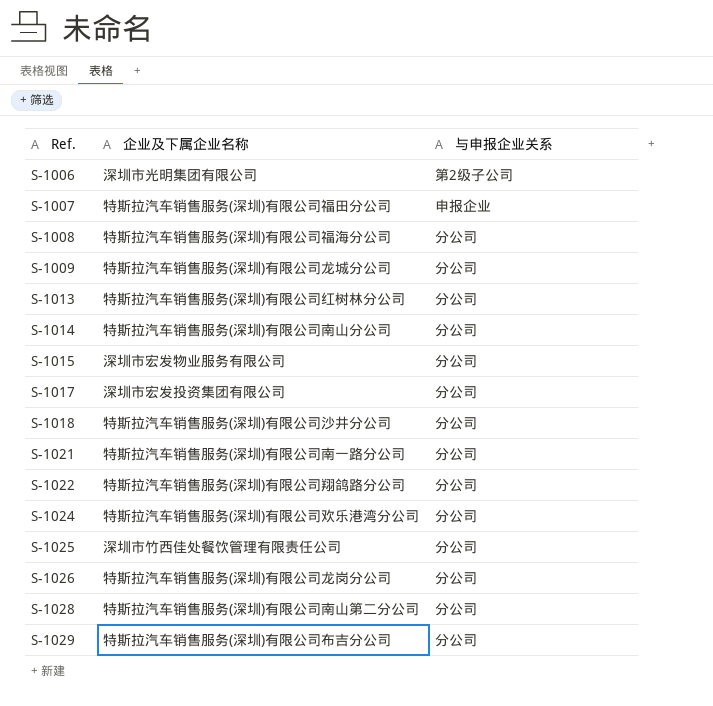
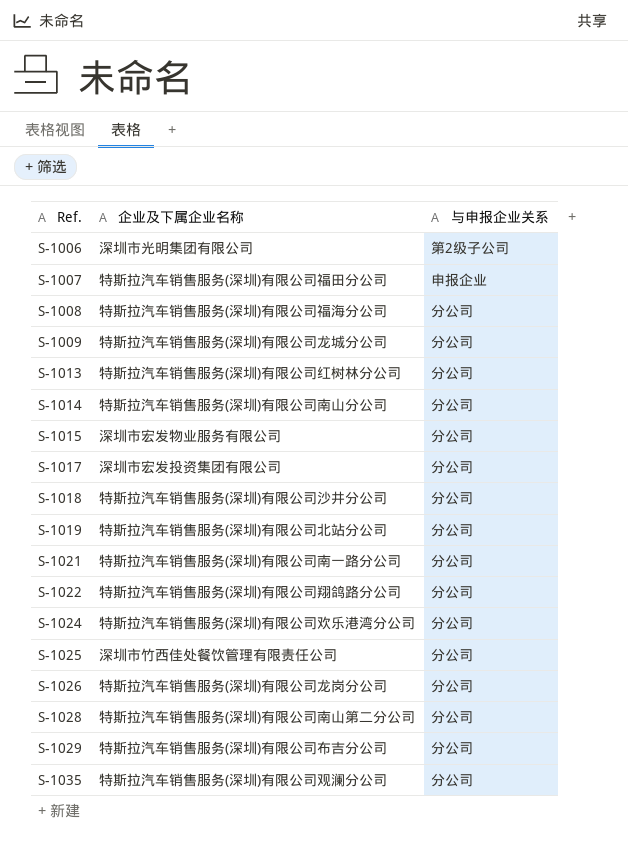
row S-1019: none -> 特斯拉汽车销售服务(深圳)有限公司北站分公司 | 分公司
row S-1035: none -> 特斯拉汽车销售服务(深圳)有限公司观澜分公司 | 分公司

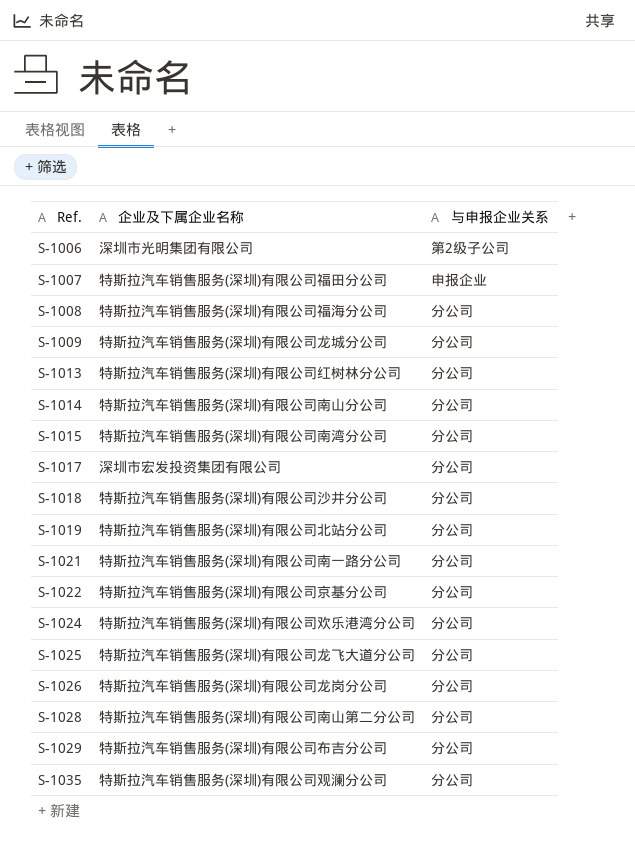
S-1015 | 企业及下属企业名称: 深圳市宏发物业服务有限公司 -> 特斯拉汽车销售服务(深圳)有限公司南湾分公司
S-1022 | 企业及下属企业名称: 特斯拉汽车销售服务(深圳)有限公司翔鸽路分公司 -> 特斯拉汽车销售服务(深圳)有限公司京基分公司
S-1025 | 企业及下属企业名称: 深圳市竹西佳处餐饮管理有限责任公司 -> 特斯拉汽车销售服务(深圳)有限公司龙飞大道分公司

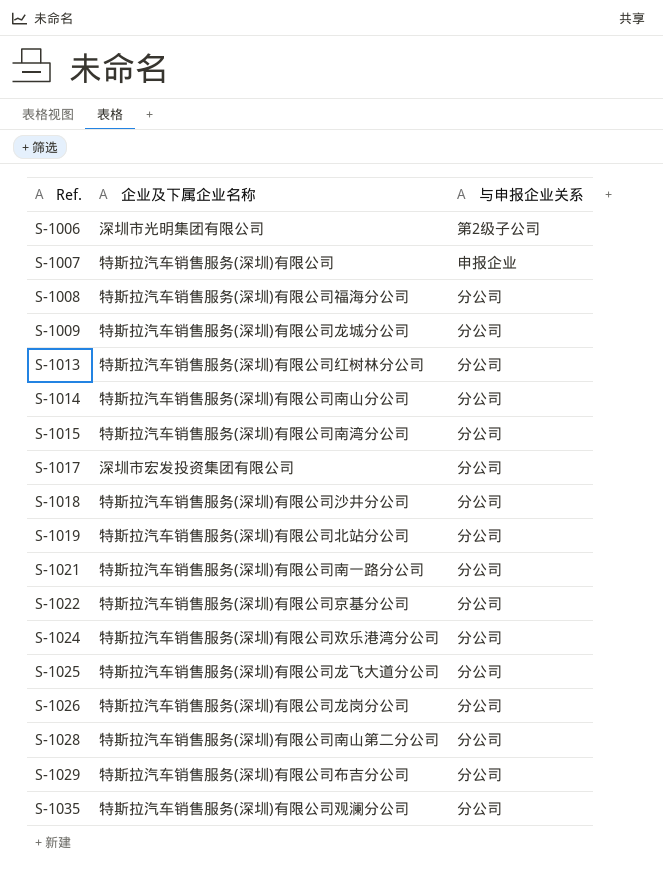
S-1007 | 企业及下属企业名称: 特斯拉汽车销售服务(深圳)有限公司福田分公司 -> 特斯拉汽车销售服务(深圳)有限公司

